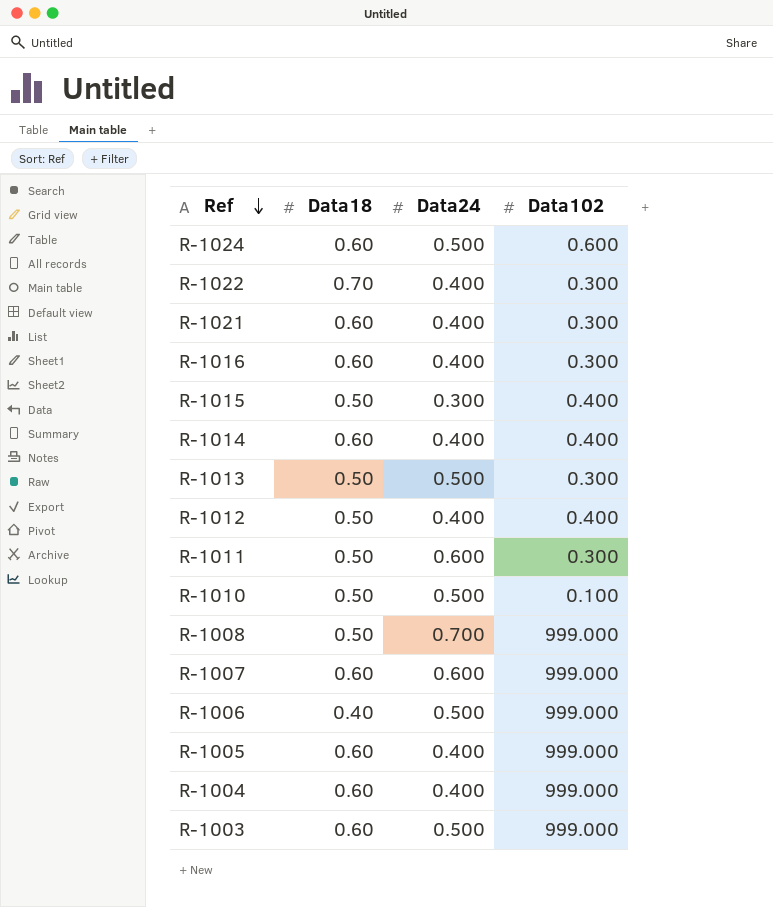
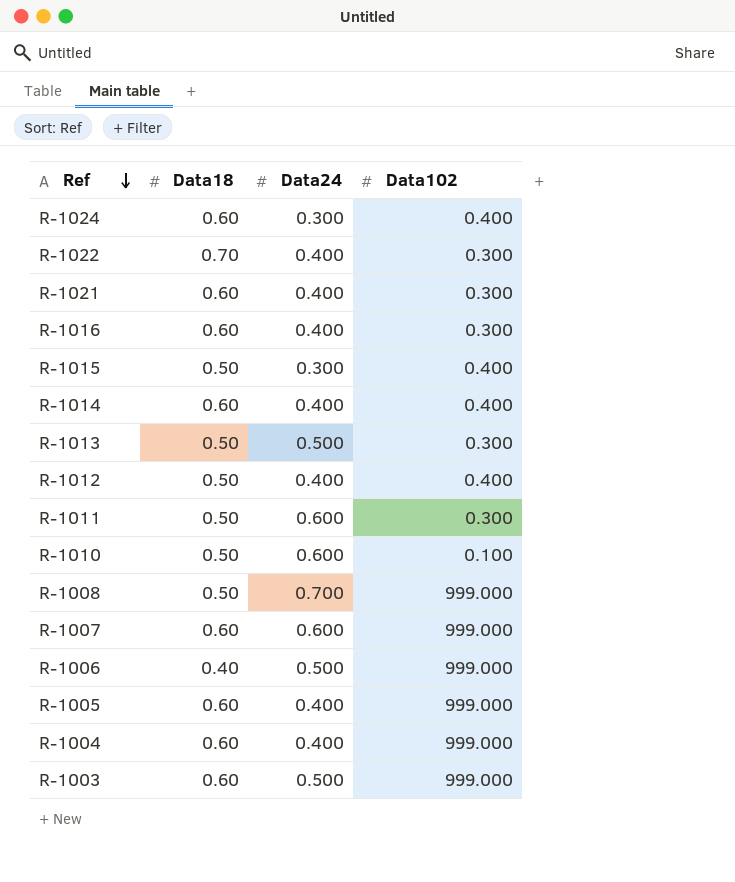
R-1024 | Data24: 0.500 -> 0.300
R-1024 | Data102: 0.600 -> 0.400
R-1010 | Data24: 0.500 -> 0.600

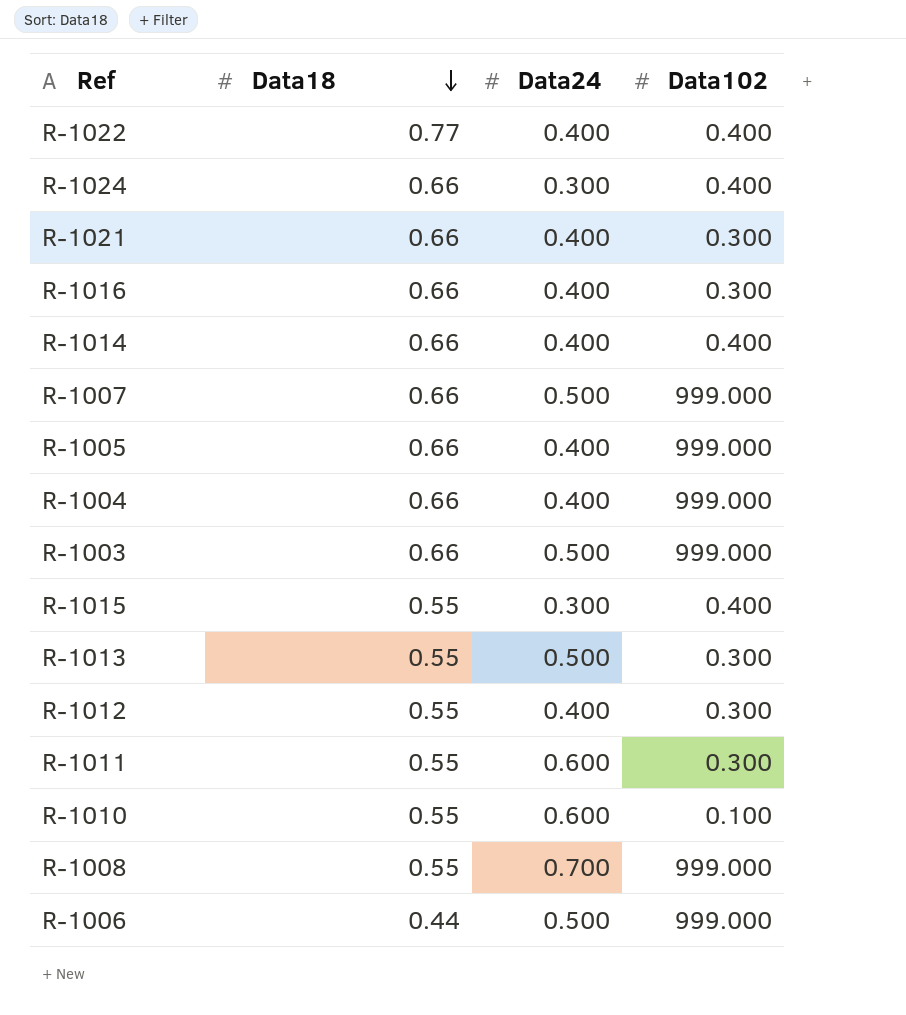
row order: Ref descending -> Data18 descending
R-1022 | Data18: 0.70 -> 0.77
R-1022 | Data102: 0.300 -> 0.400
R-1024 | Data18: 0.60 -> 0.66
R-1021 | Data18: 0.60 -> 0.66
R-1016 | Data18: 0.60 -> 0.66
R-1014 | Data18: 0.60 -> 0.66
R-1007 | Data18: 0.60 -> 0.66
R-1007 | Data24: 0.600 -> 0.500
R-1005 | Data18: 0.60 -> 0.66
R-1004 | Data18: 0.60 -> 0.66
R-1003 | Data18: 0.60 -> 0.66
R-1015 | Data18: 0.50 -> 0.55
R-1013 | Data18: 0.50 -> 0.55
R-1012 | Data18: 0.50 -> 0.55
R-1012 | Data102: 0.400 -> 0.300
R-1011 | Data18: 0.50 -> 0.55
R-1010 | Data18: 0.50 -> 0.55
R-1008 | Data18: 0.50 -> 0.55
R-1006 | Data18: 0.40 -> 0.44

